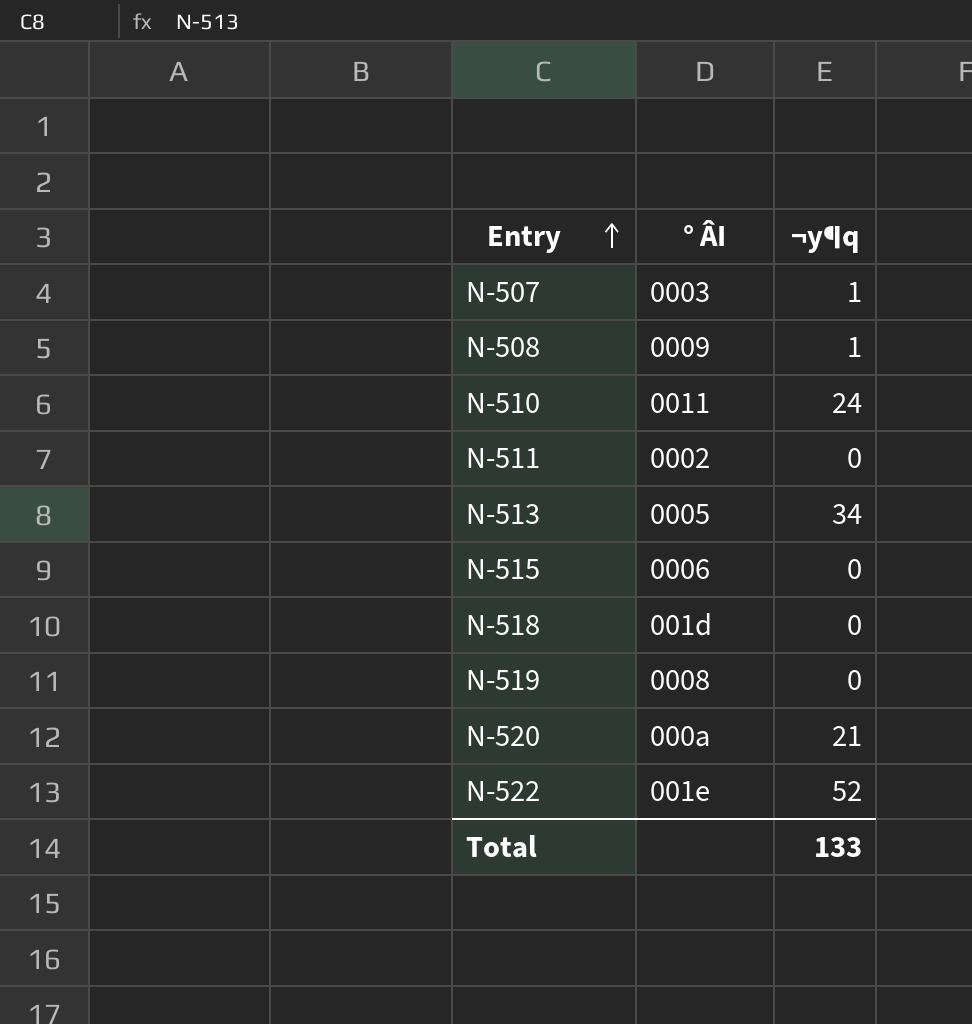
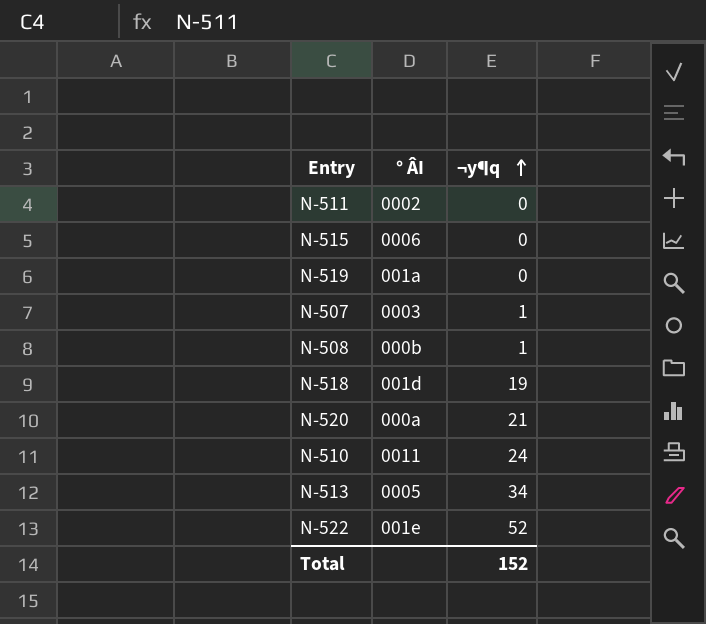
row order: Entry ascending -> ¬y¶q ascending
N-519 | ° ÂI: 0008 -> 001a
N-508 | ° ÂI: 0009 -> 000b
N-518 | ¬y¶q: 0 -> 19
Total | ¬y¶q: 133 -> 152

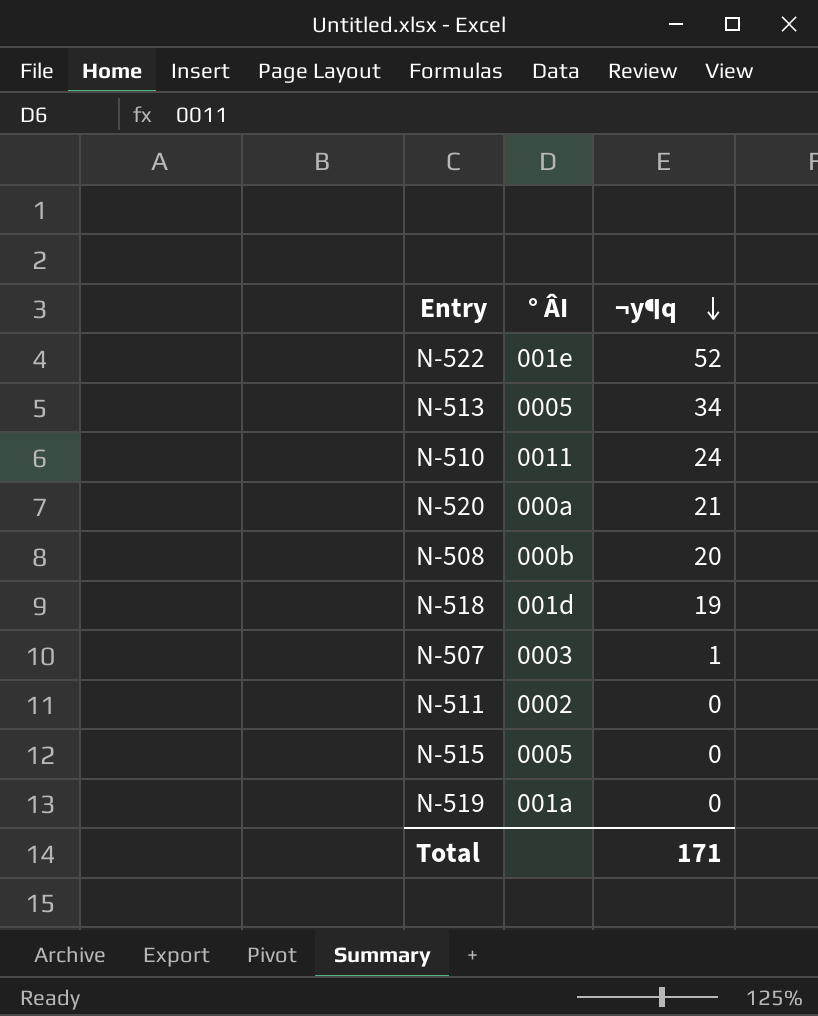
row order: ¬y¶q ascending -> ¬y¶q descending
N-508 | ¬y¶q: 1 -> 20
N-515 | ° ÂI: 0006 -> 0005
Total | ¬y¶q: 152 -> 171

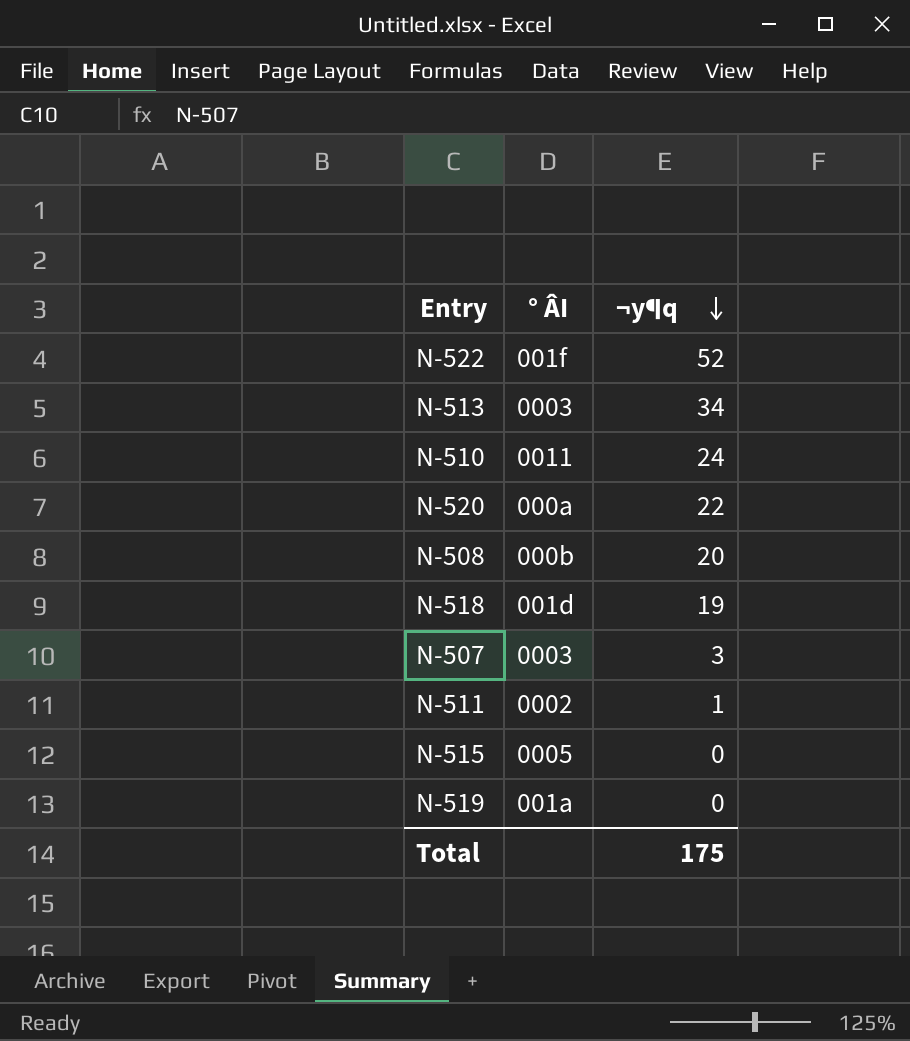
N-522 | ° ÂI: 001e -> 001f
N-513 | ° ÂI: 0005 -> 0003
N-520 | ¬y¶q: 21 -> 22
N-507 | ¬y¶q: 1 -> 3
N-511 | ¬y¶q: 0 -> 1
Total | ¬y¶q: 171 -> 175

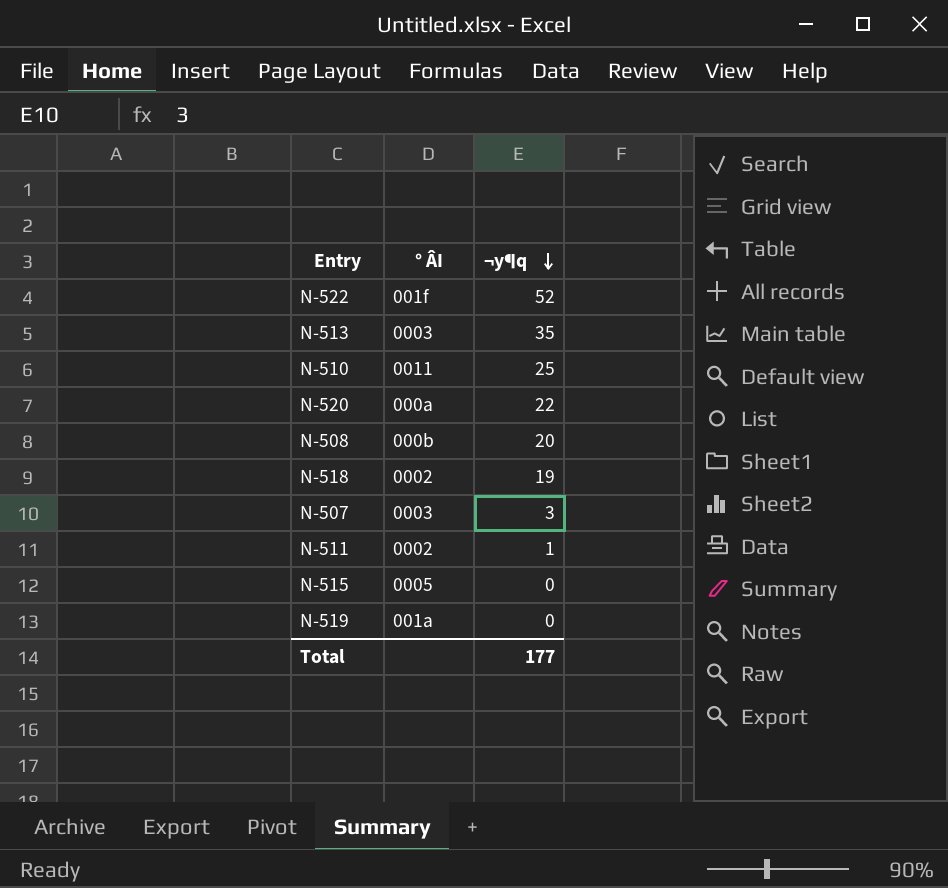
N-513 | ¬y¶q: 34 -> 35
N-510 | ¬y¶q: 24 -> 25
N-518 | ° ÂI: 001d -> 0002
Total | ¬y¶q: 175 -> 177

